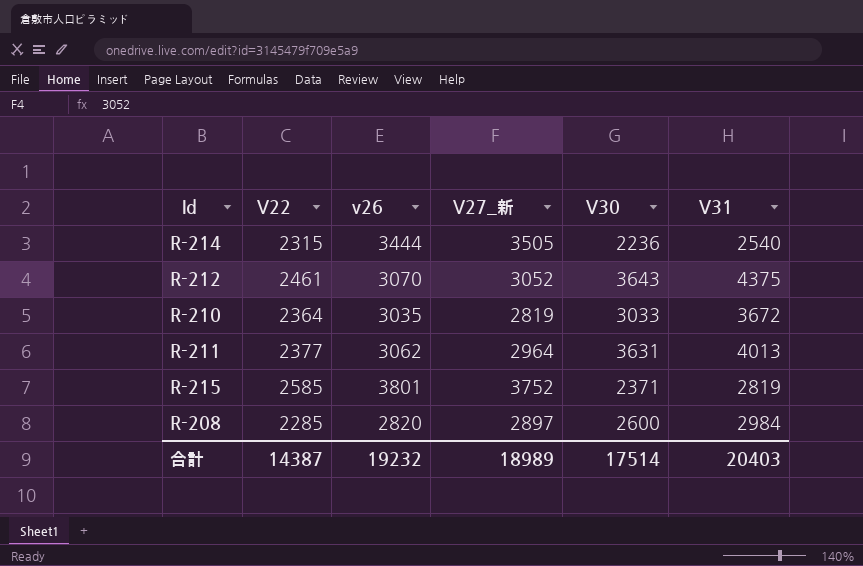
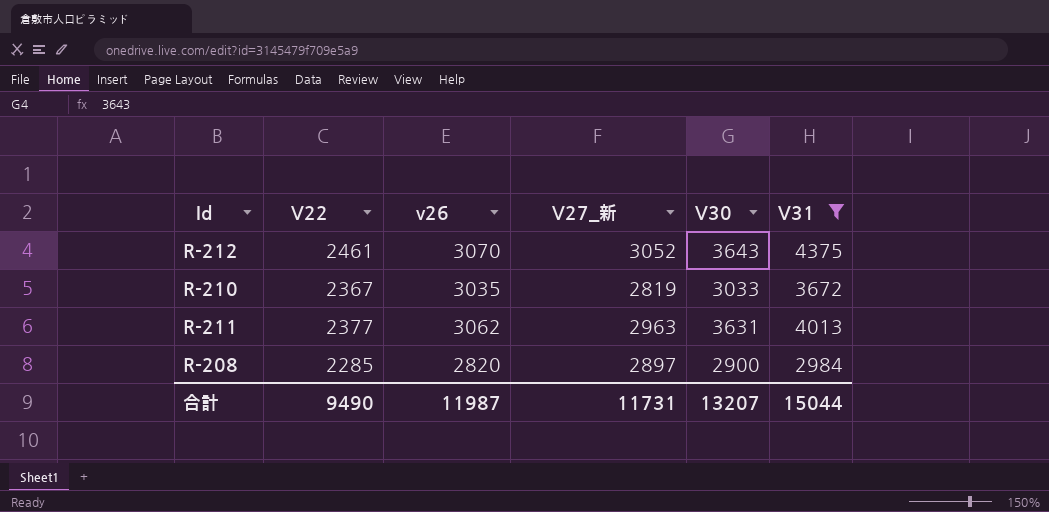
filter: none -> V31 >= 2984
R-210 | V22: 2364 -> 2367
R-211 | V27_新: 2964 -> 2963
R-208 | V30: 2600 -> 2900
合計 | V22: 14387 -> 9490
合計 | v26: 19232 -> 11987
合計 | V27_新: 18989 -> 11731
合計 | V30: 17514 -> 13207
合計 | V31: 20403 -> 15044

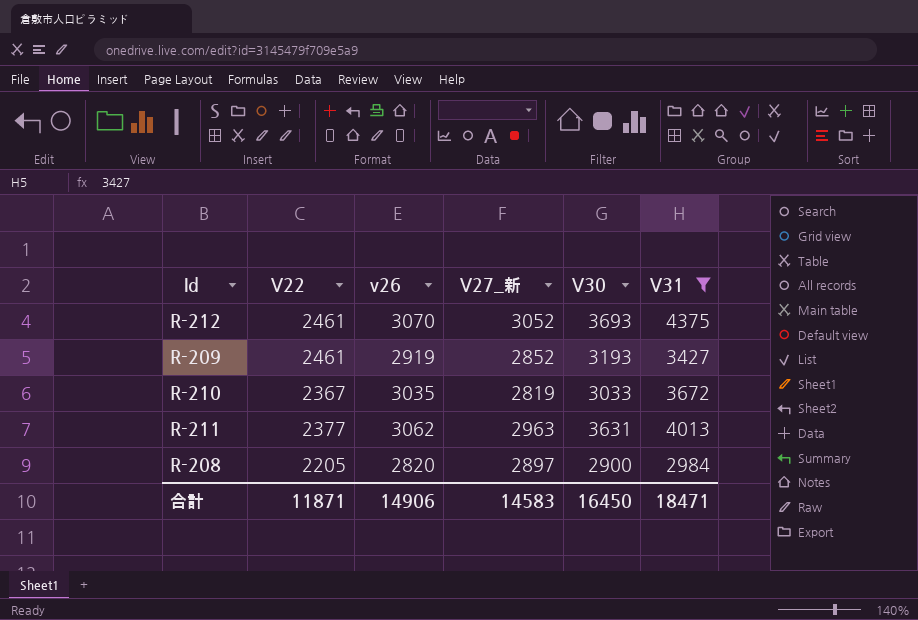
R-212 | V30: 3643 -> 3693
row R-209: none -> 2461 | 2919 | 2852 | 3193 | 3427
R-208 | V22: 2285 -> 2205
合計 | V22: 9490 -> 11871
合計 | v26: 11987 -> 14906
合計 | V27_新: 11731 -> 14583
合計 | V30: 13207 -> 16450
合計 | V31: 15044 -> 18471

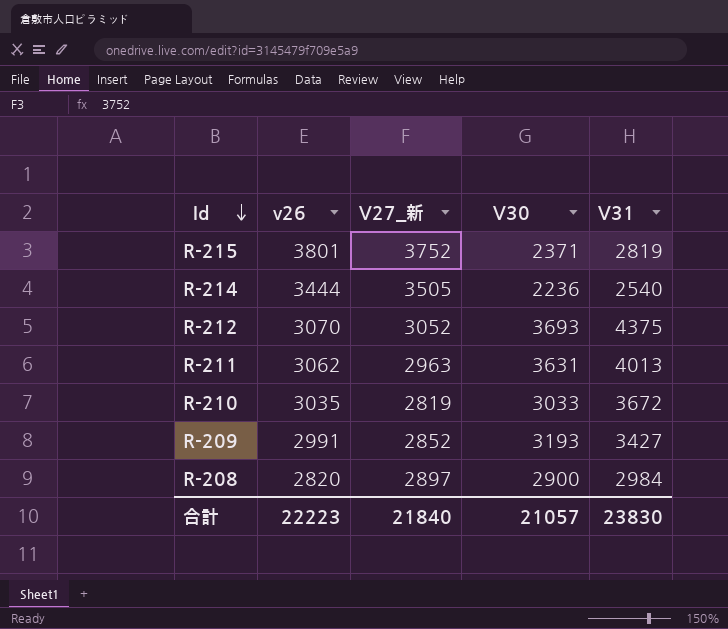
filter: V31 >= 2984 -> none
row order: none -> Id descending
column V22 | position: 2 -> none
R-209 | v26: 2919 -> 2991
合計 | v26: 14906 -> 22223
合計 | V27_新: 14583 -> 21840
合計 | V30: 16450 -> 21057
合計 | V31: 18471 -> 23830

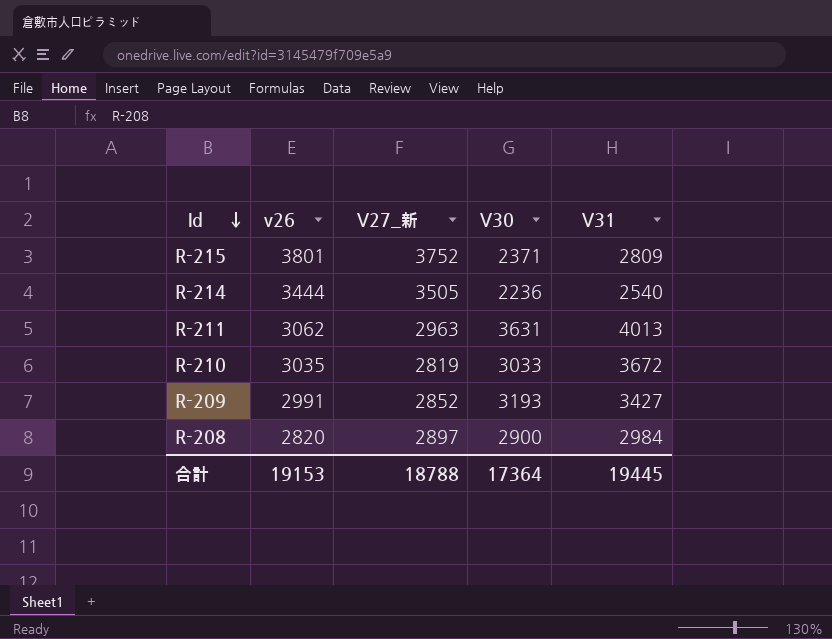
row R-212: 3070 | 3052 | 3693 | 4375 -> none
R-215 | V31: 2819 -> 2809
合計 | v26: 22223 -> 19153
合計 | V27_新: 21840 -> 18788
合計 | V30: 21057 -> 17364
合計 | V31: 23830 -> 19445

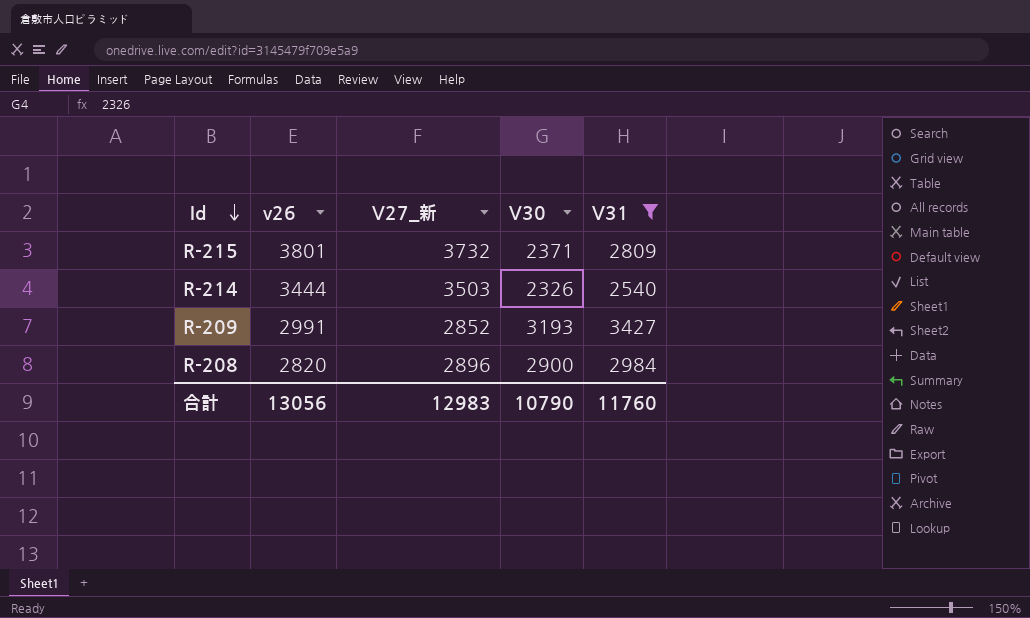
filter: none -> V31 <= 3427
R-215 | V27_新: 3752 -> 3732
R-214 | V27_新: 3505 -> 3503
R-214 | V30: 2236 -> 2326
R-208 | V27_新: 2897 -> 2896
合計 | v26: 19153 -> 13056
合計 | V27_新: 18788 -> 12983
合計 | V30: 17364 -> 10790
合計 | V31: 19445 -> 11760

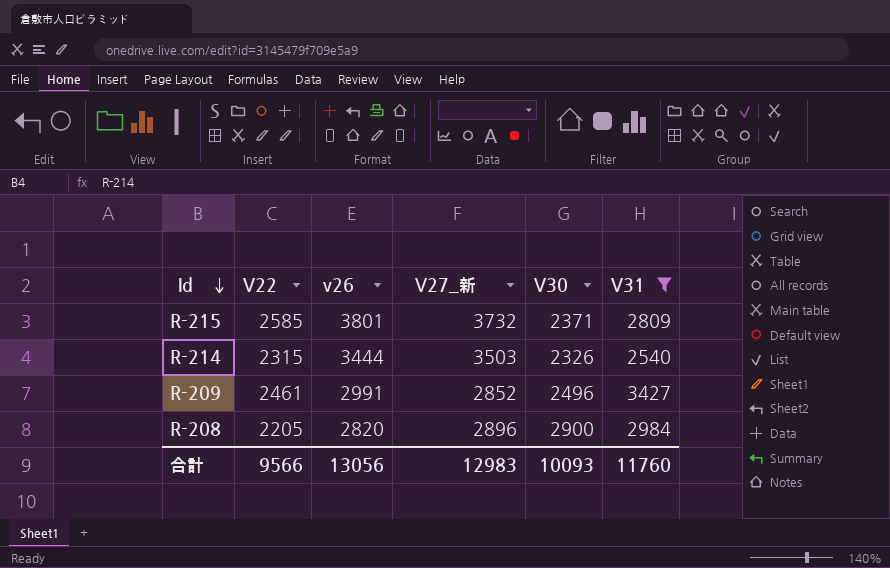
column V22 | position: none -> 2
R-209 | V30: 3193 -> 2496
合計 | V30: 10790 -> 10093

